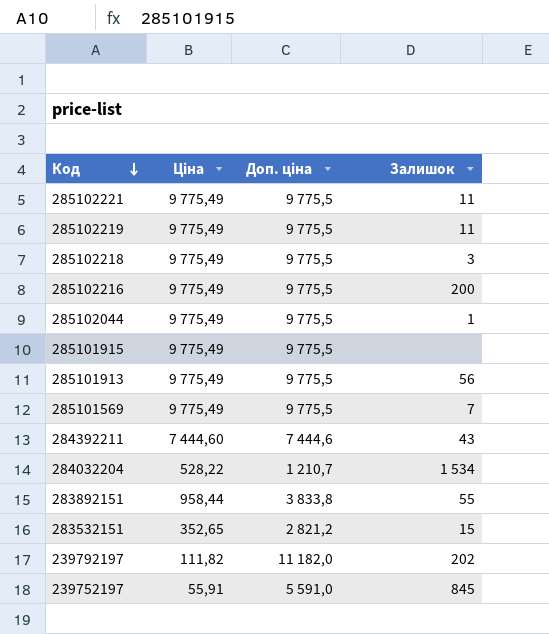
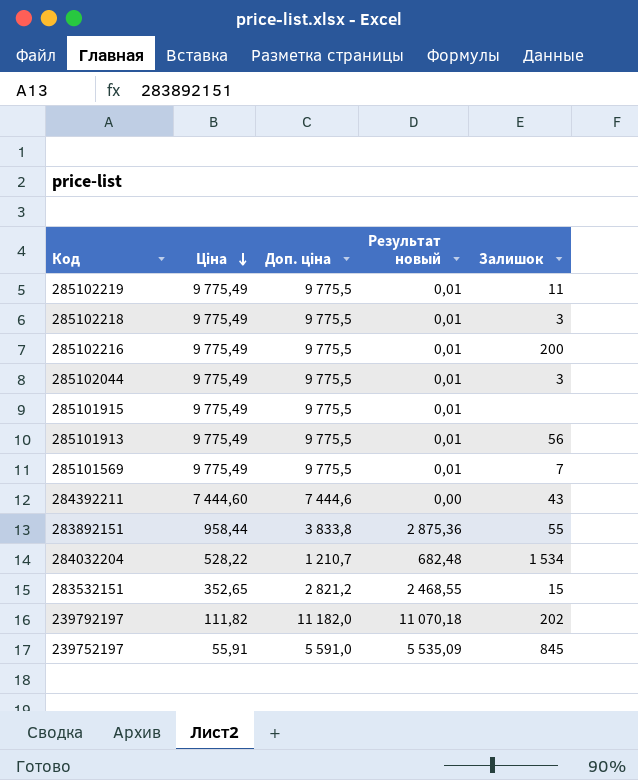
row order: Код descending -> Ціна descending
column Результат новый | formula: none -> [Доп. ціна] - [Ціна]
row 285102221: 9 775,49 | 9 775,5 | 11 -> none
285102044 | Залишок: 1 -> 3

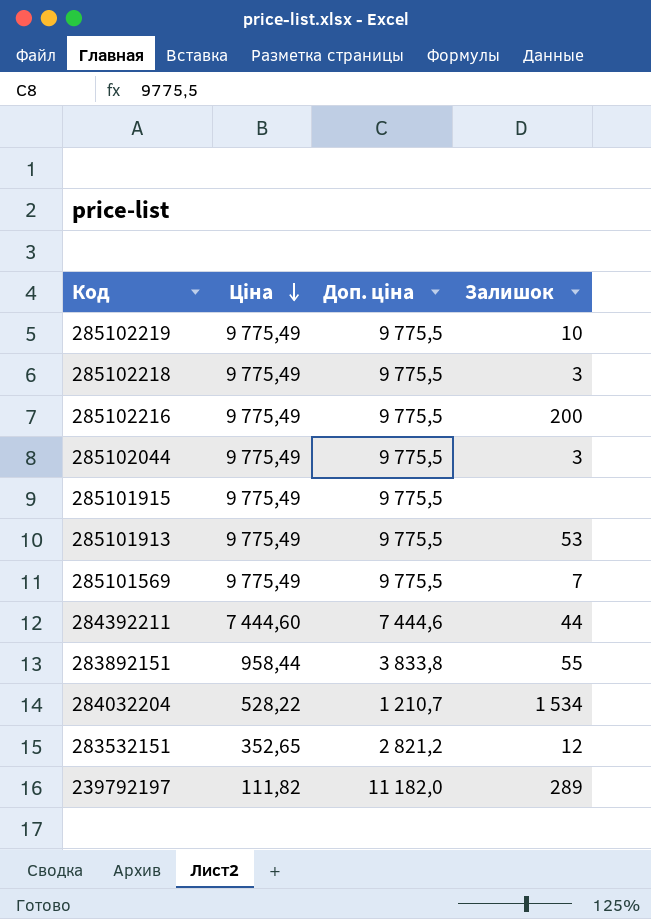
column Результат новый | formula: [Доп. ціна] - [Ціна] -> none
row 239752197: 55,91 | 5 591,0 | 5 535,09 | 845 -> none
285102219 | Залишок: 11 -> 10
285101913 | Залишок: 56 -> 53
284392211 | Залишок: 43 -> 44
283532151 | Залишок: 15 -> 12
239792197 | Залишок: 202 -> 289

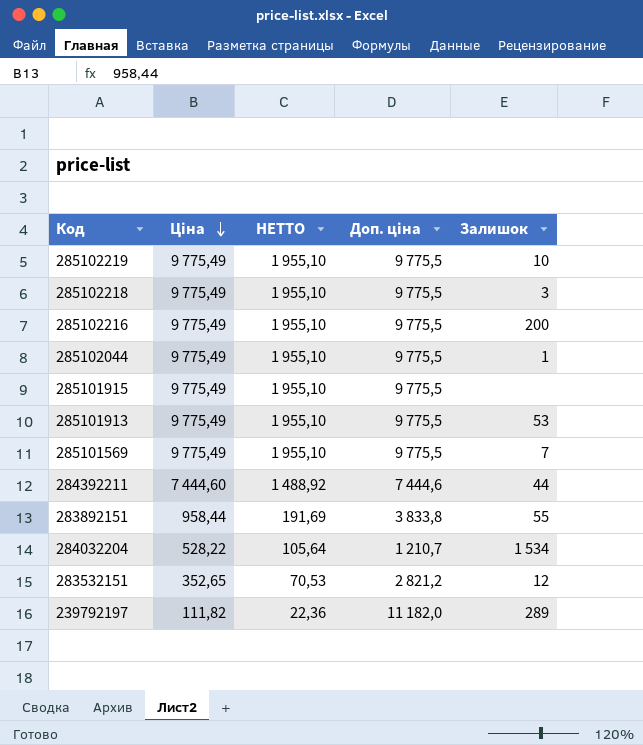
column НЕТТО | formula: none -> [Ціна] * 0,2
285102044 | Залишок: 3 -> 1

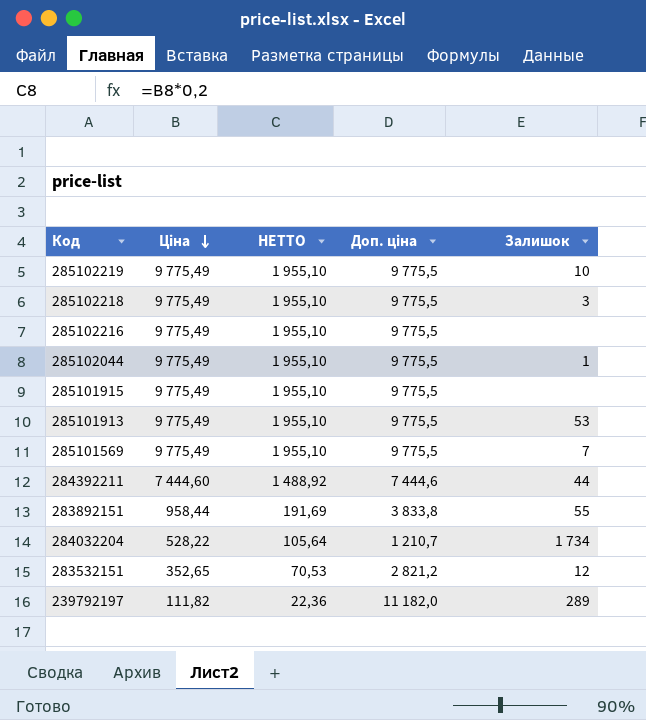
285102216 | Залишок: 200 -> none
284032204 | Залишок: 1 534 -> 1 734

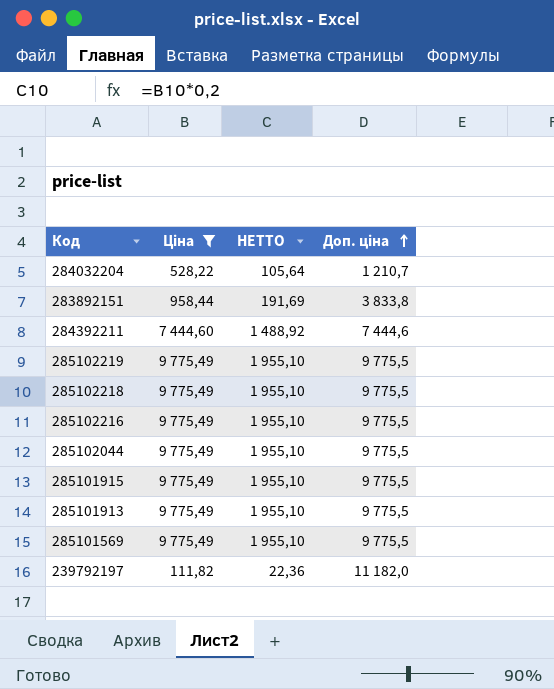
filter: none -> Ціна != 352,65
row order: Ціна descending -> Доп. ціна ascending
column Залишок | position: 5 -> none

